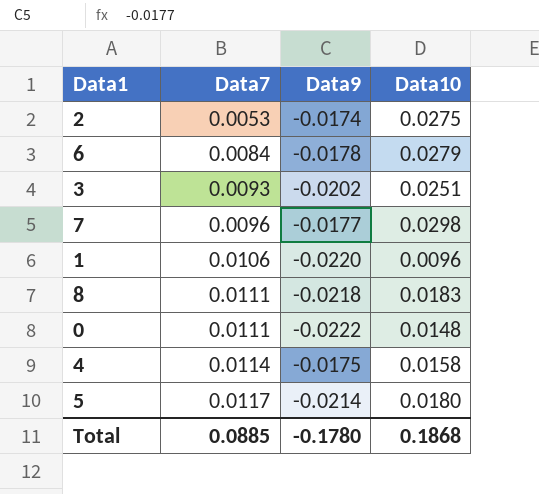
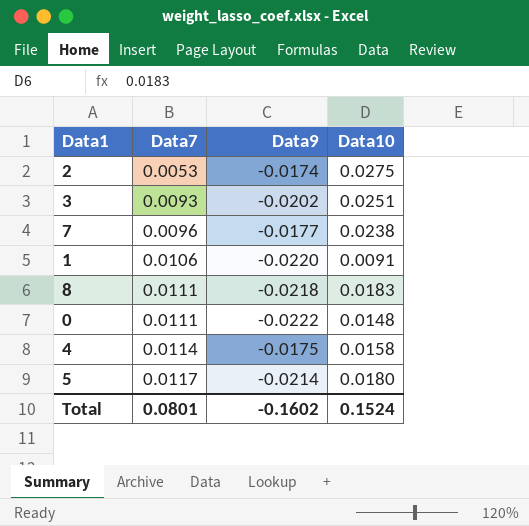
row 6: 0.0084 | -0.0178 | 0.0279 -> none
7 | Data10: 0.0298 -> 0.0238
1 | Data10: 0.0096 -> 0.0091
Total | Data7: 0.0885 -> 0.0801
Total | Data9: -0.1780 -> -0.1602
Total | Data10: 0.1868 -> 0.1524

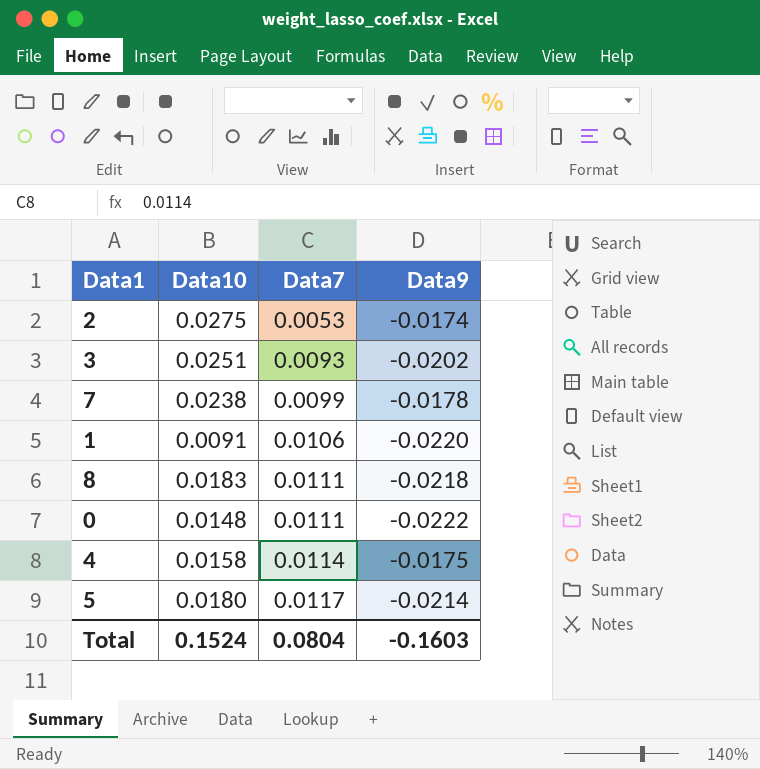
column Data10 | position: 4 -> 2
7 | Data7: 0.0096 -> 0.0099
7 | Data9: -0.0177 -> -0.0178
Total | Data7: 0.0801 -> 0.0804
Total | Data9: -0.1602 -> -0.1603

